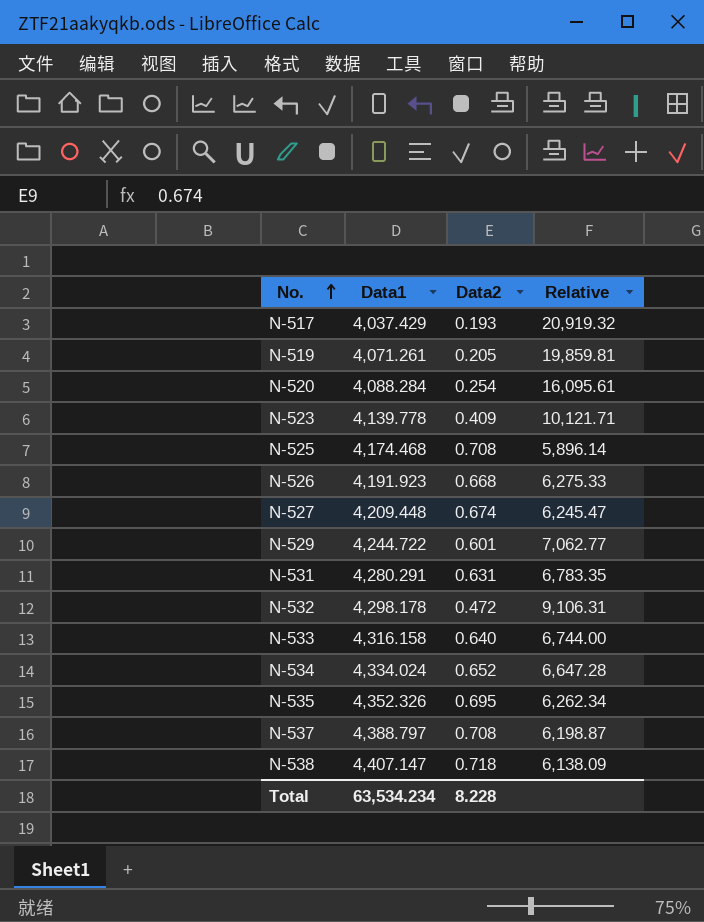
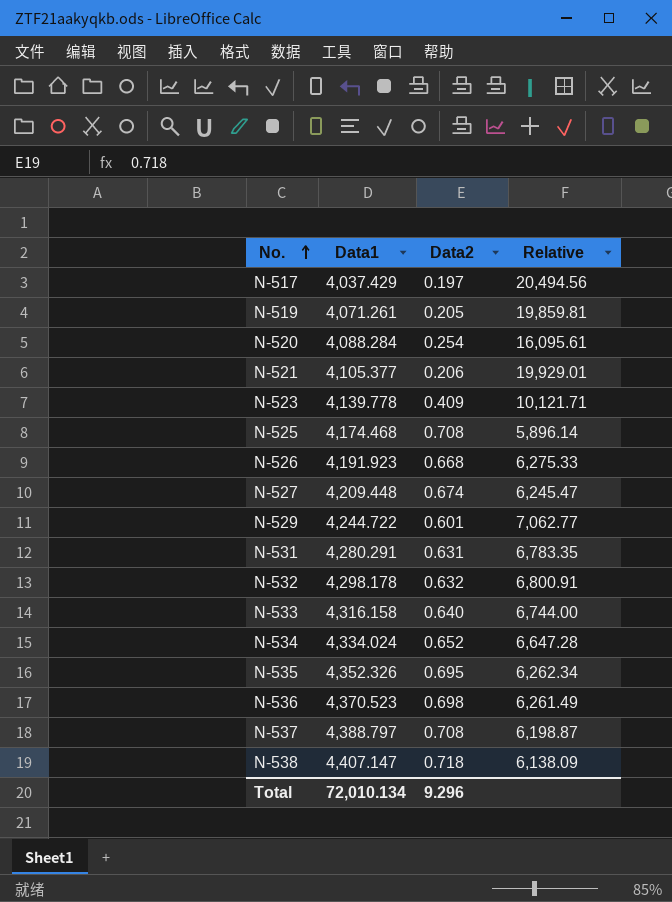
N-517 | Data2: 0.193 -> 0.197
N-517 | Relative: 20,919.32 -> 20,494.56
row N-521: none -> 4,105.377 | 0.206 | 19,929.01
N-532 | Data2: 0.472 -> 0.632
N-532 | Relative: 9,106.31 -> 6,800.91
row N-536: none -> 4,370.523 | 0.698 | 6,261.49
Total | Data1: 63,534.234 -> 72,010.134
Total | Data2: 8.228 -> 9.296

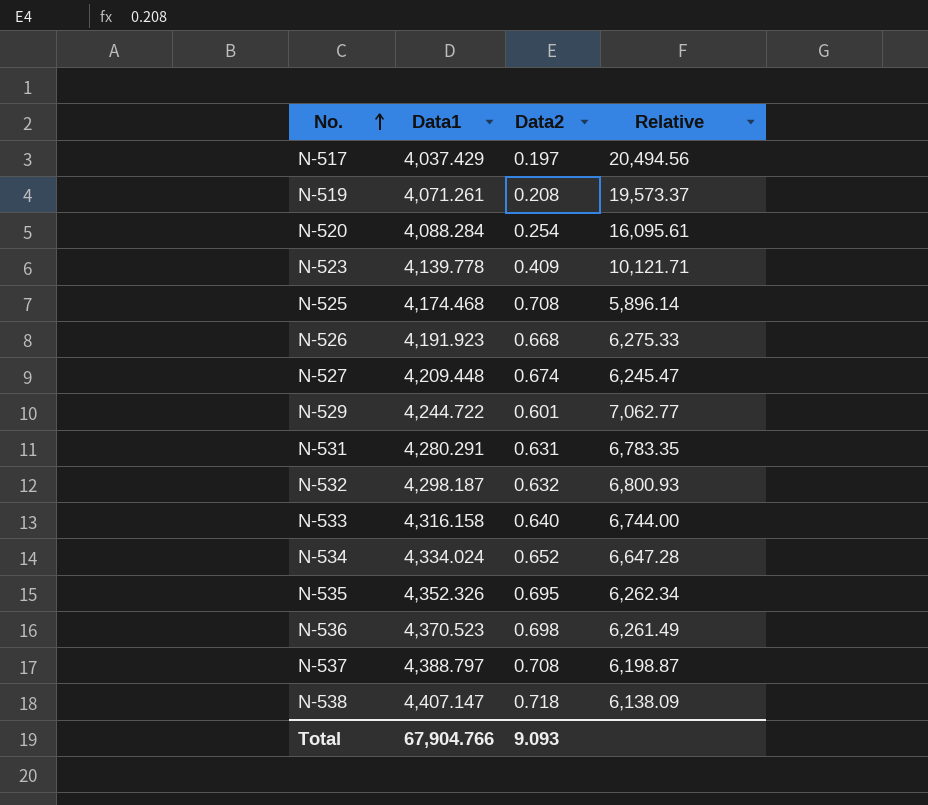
row N-521: 4,105.377 | 0.206 | 19,929.01 -> none
N-519 | Data2: 0.205 -> 0.208
N-519 | Relative: 19,859.81 -> 19,573.37
N-532 | Data1: 4,298.178 -> 4,298.187
N-532 | Relative: 6,800.91 -> 6,800.93
Total | Data1: 72,010.134 -> 67,904.766
Total | Data2: 9.296 -> 9.093

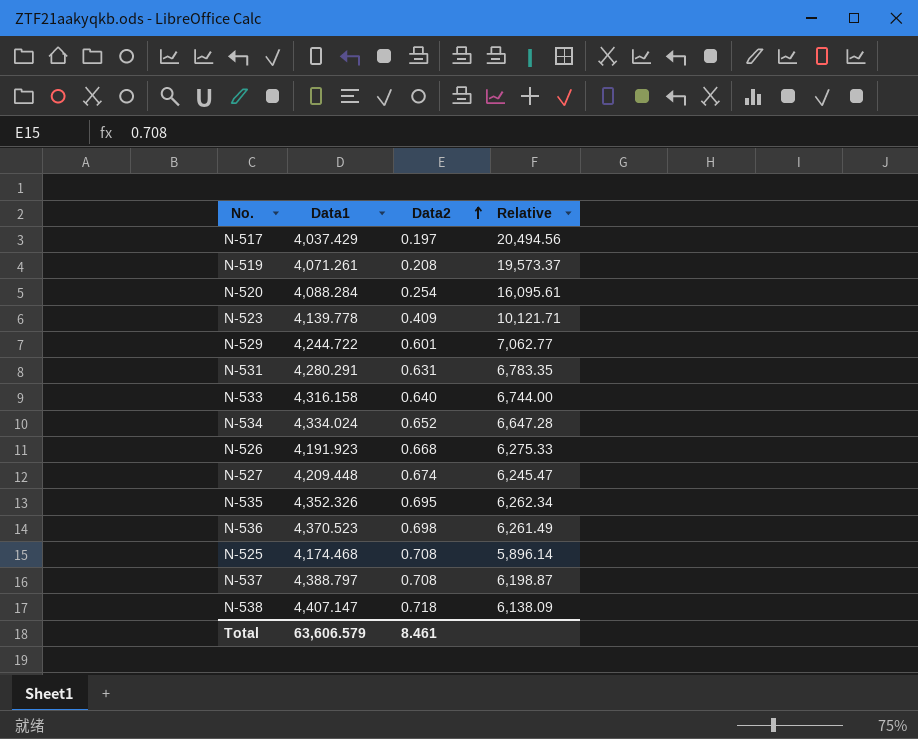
row order: No. ascending -> Data2 ascending
row N-532: 4,298.187 | 0.632 | 6,800.93 -> none
Total | Data1: 67,904.766 -> 63,606.579
Total | Data2: 9.093 -> 8.461

